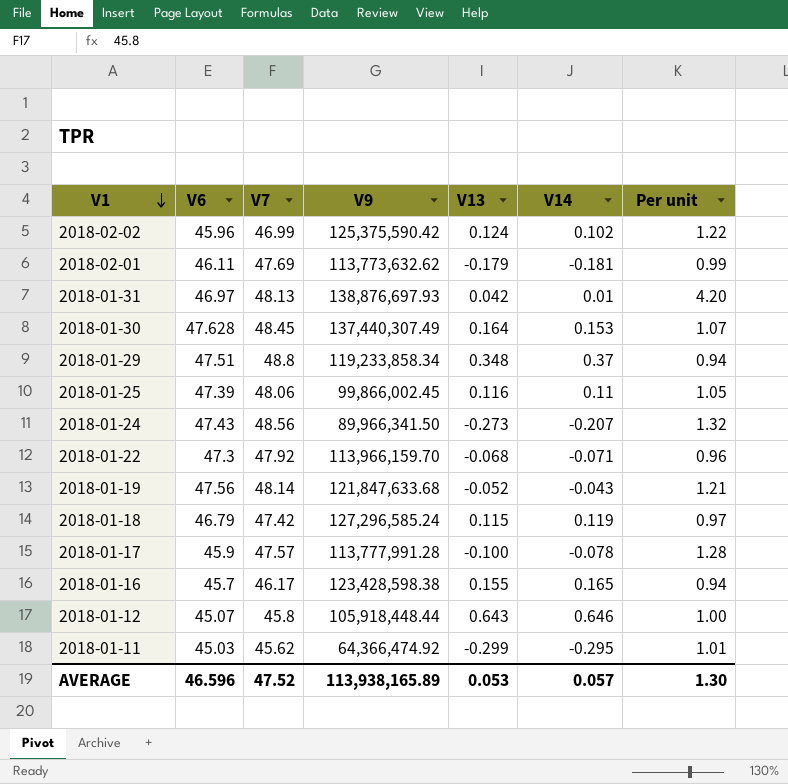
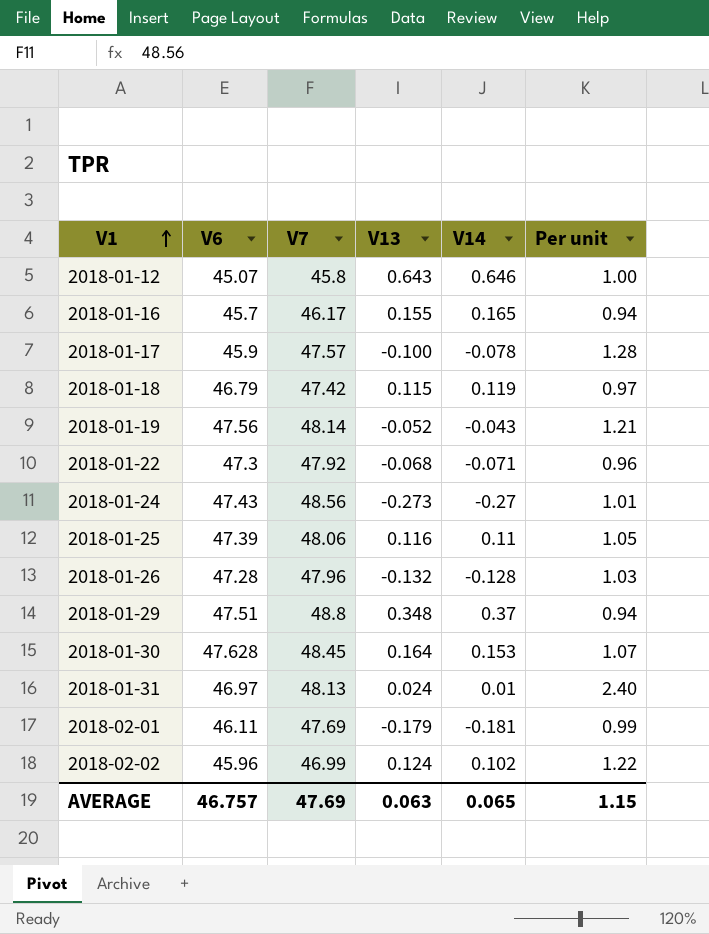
row order: V1 descending -> V1 ascending
column V9 | position: 4 -> none
row 2018-01-11: 45.03 | 45.62 | 64,366,474.92 | -0.299 | -0.295 | 1.01 -> none
2018-01-24 | V14: -0.207 -> -0.27
2018-01-24 | Per unit: 1.32 -> 1.01
row 2018-01-26: none -> 47.28 | 47.96 | -0.132 | -0.128 | 1.03
2018-01-31 | V13: 0.042 -> 0.024
2018-01-31 | Per unit: 4.20 -> 2.40
AVERAGE | V6: 46.596 -> 46.757
AVERAGE | V7: 47.52 -> 47.69
AVERAGE | V13: 0.053 -> 0.063
AVERAGE | V14: 0.057 -> 0.065
AVERAGE | Per unit: 1.30 -> 1.15

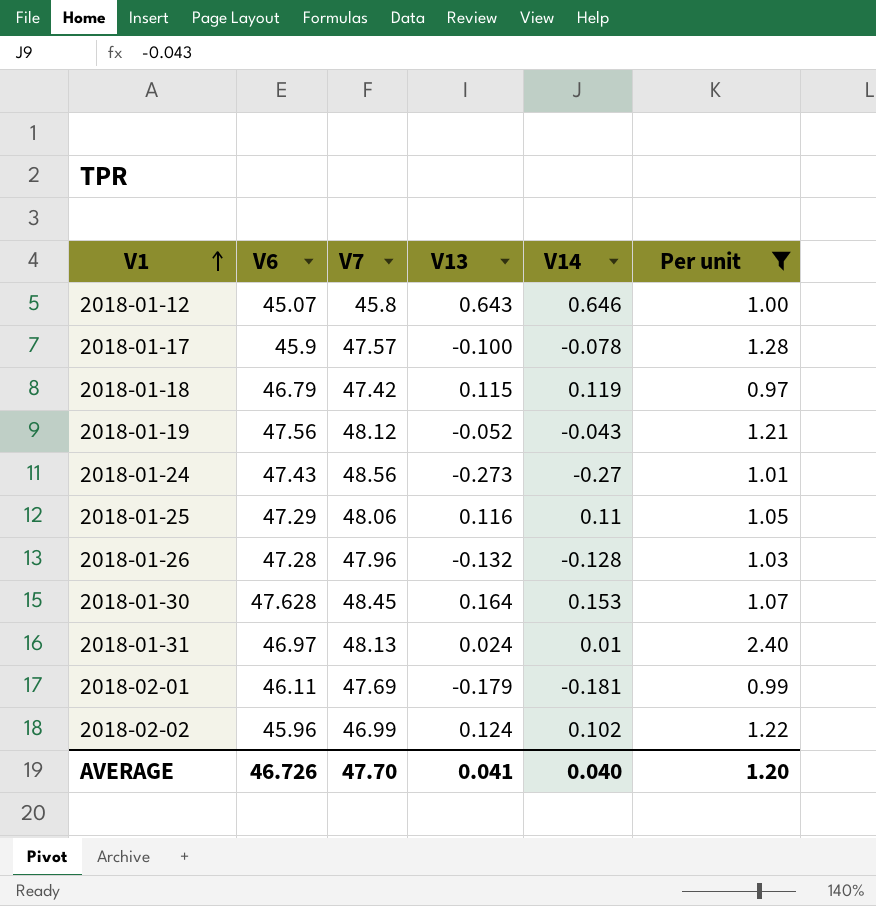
filter: none -> Per unit >= 0.97
2018-01-19 | V7: 48.14 -> 48.12
2018-01-25 | V6: 47.39 -> 47.29
AVERAGE | V6: 46.757 -> 46.726
AVERAGE | V7: 47.69 -> 47.70
AVERAGE | V13: 0.063 -> 0.041
AVERAGE | V14: 0.065 -> 0.040
AVERAGE | Per unit: 1.15 -> 1.20

